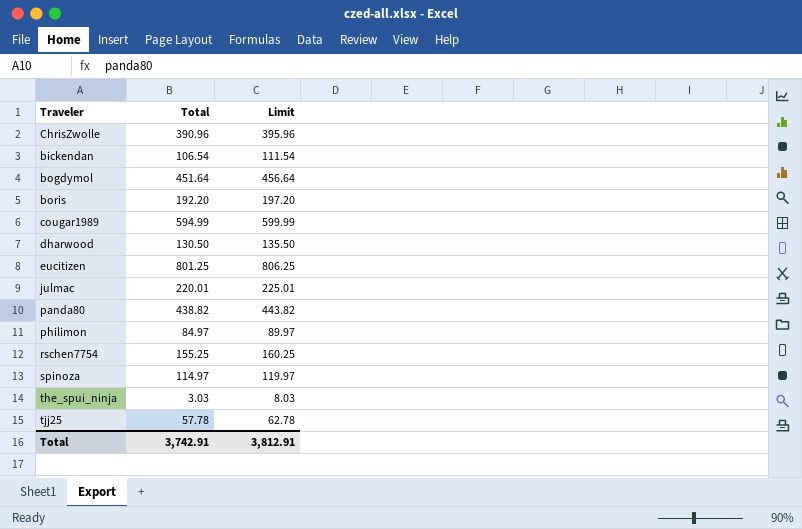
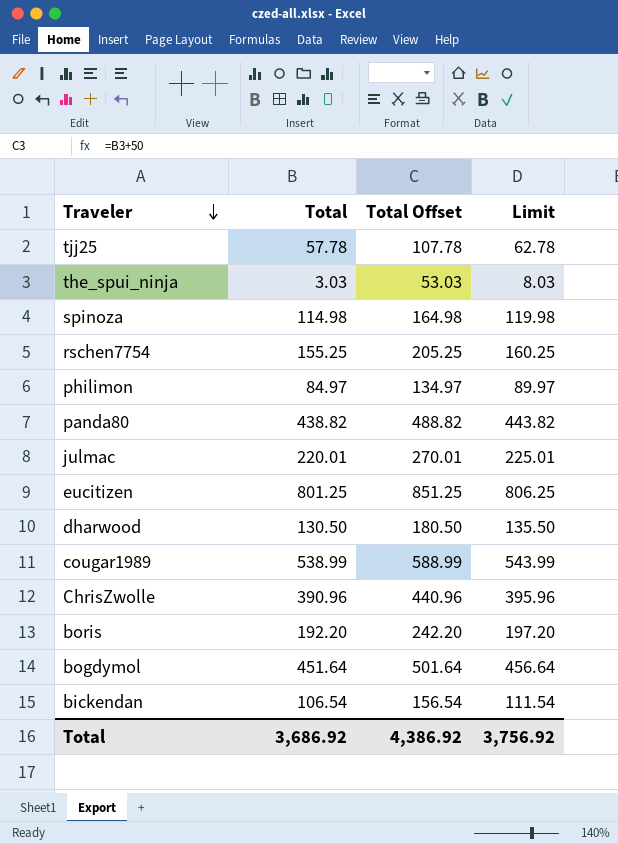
row order: none -> Traveler descending
column Total Offset | formula: none -> [Total] + 50
spinoza | Total: 114.97 -> 114.98
spinoza | Limit: 119.97 -> 119.98
cougar1989 | Total: 594.99 -> 538.99
cougar1989 | Limit: 599.99 -> 543.99
Total | Total: 3,742.91 -> 3,686.92
Total | Limit: 3,812.91 -> 3,756.92

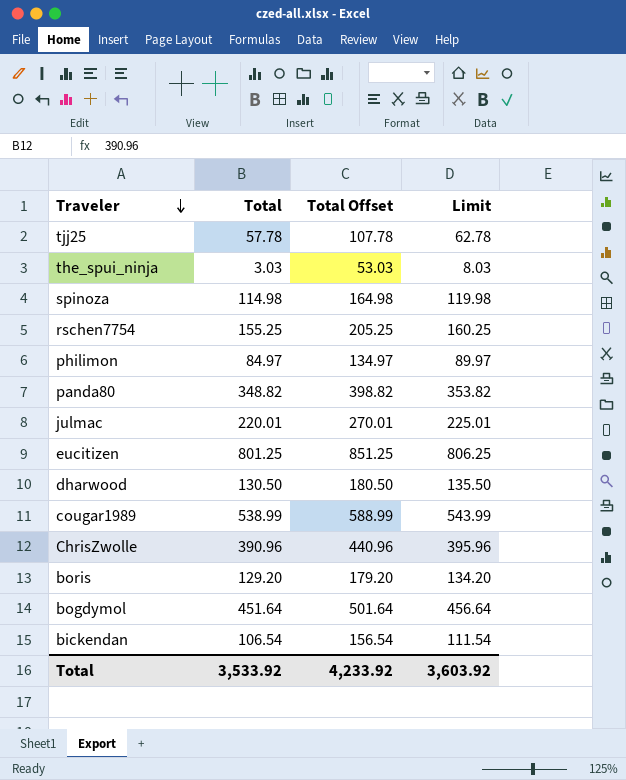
panda80 | Total: 438.82 -> 348.82
panda80 | Total Offset: 488.82 -> 398.82
panda80 | Limit: 443.82 -> 353.82
boris | Total: 192.20 -> 129.20
boris | Total Offset: 242.20 -> 179.20
boris | Limit: 197.20 -> 134.20
Total | Total: 3,686.92 -> 3,533.92
Total | Total Offset: 4,386.92 -> 4,233.92
Total | Limit: 3,756.92 -> 3,603.92

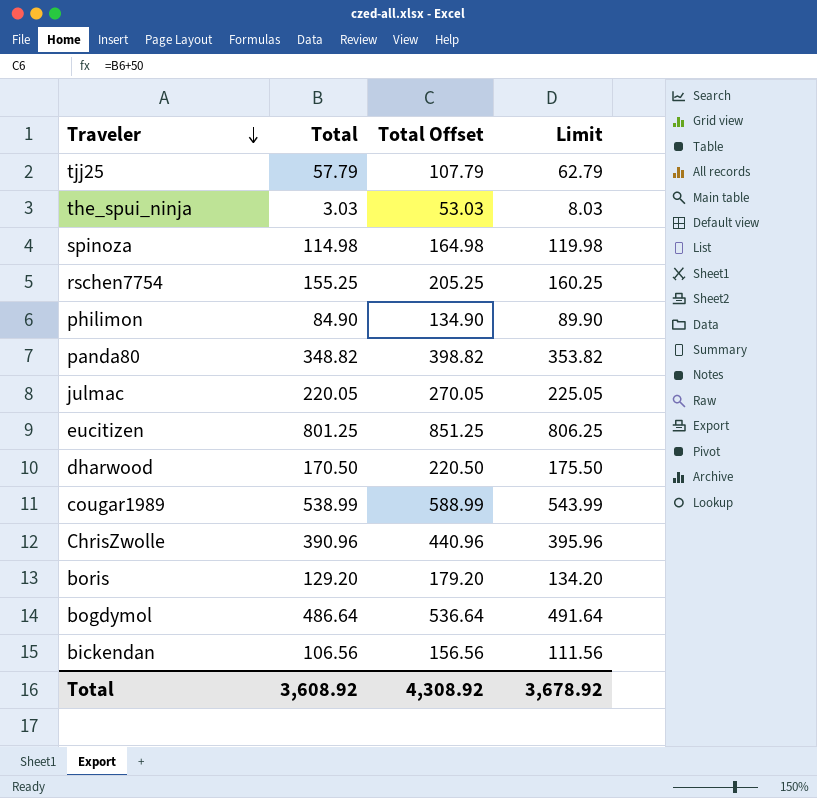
tjj25 | Total: 57.78 -> 57.79
tjj25 | Total Offset: 107.78 -> 107.79
tjj25 | Limit: 62.78 -> 62.79
philimon | Total: 84.97 -> 84.90
philimon | Total Offset: 134.97 -> 134.90
philimon | Limit: 89.97 -> 89.90
julmac | Total: 220.01 -> 220.05
julmac | Total Offset: 270.01 -> 270.05
julmac | Limit: 225.01 -> 225.05
dharwood | Total: 130.50 -> 170.50
dharwood | Total Offset: 180.50 -> 220.50
dharwood | Limit: 135.50 -> 175.50
bogdymol | Total: 451.64 -> 486.64
bogdymol | Total Offset: 501.64 -> 536.64
bogdymol | Limit: 456.64 -> 491.64
bickendan | Total: 106.54 -> 106.56
bickendan | Total Offset: 156.54 -> 156.56
bickendan | Limit: 111.54 -> 111.56
Total | Total: 3,533.92 -> 3,608.92
Total | Total Offset: 4,233.92 -> 4,308.92
Total | Limit: 3,603.92 -> 3,678.92

